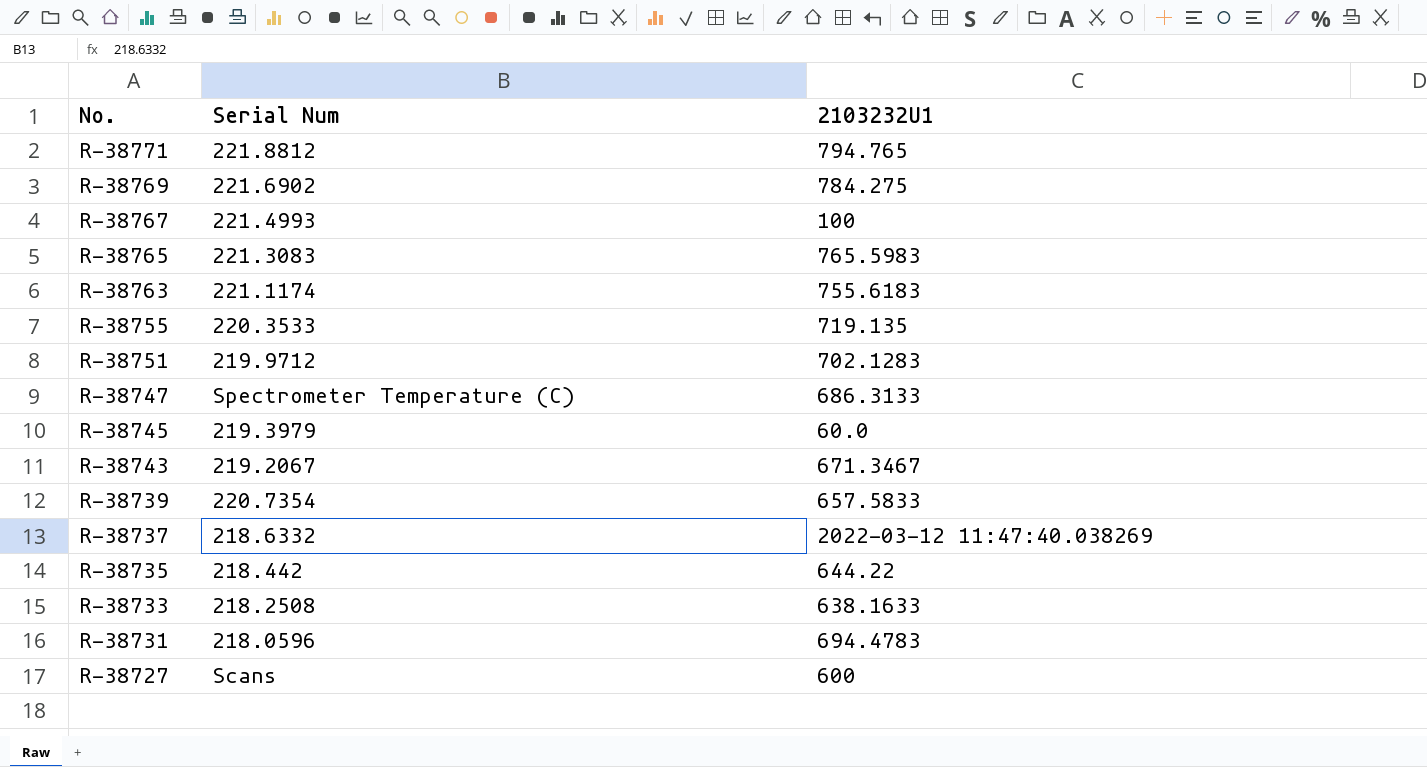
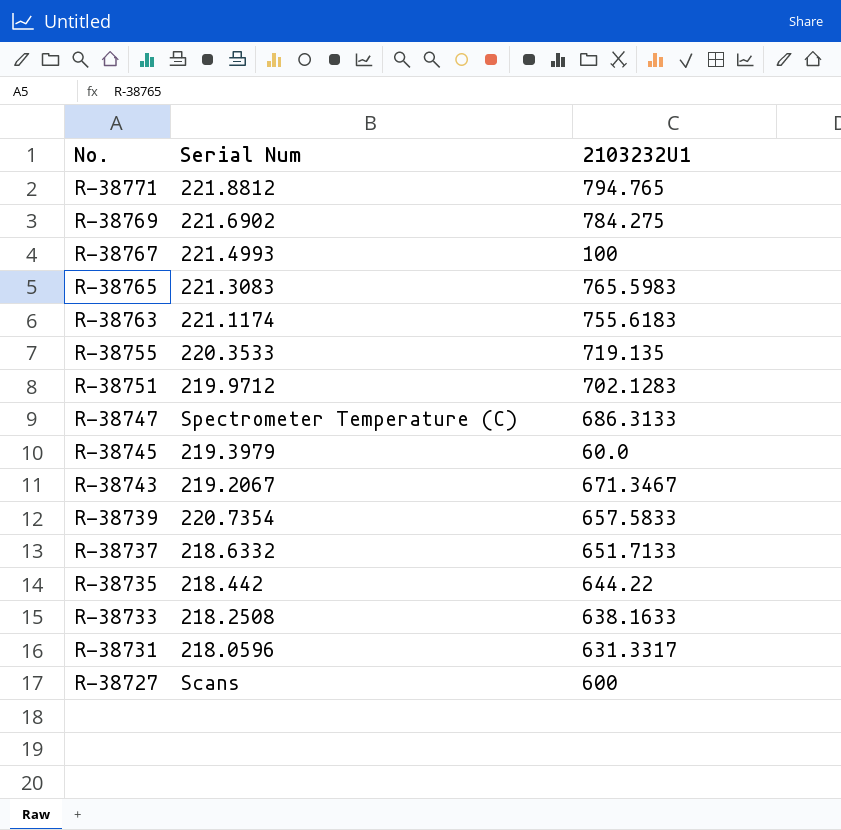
R-38737 | 2103232U1: 2022-03-12 11:47:40.038269 -> 651.7133
R-38731 | 2103232U1: 694.4783 -> 631.3317

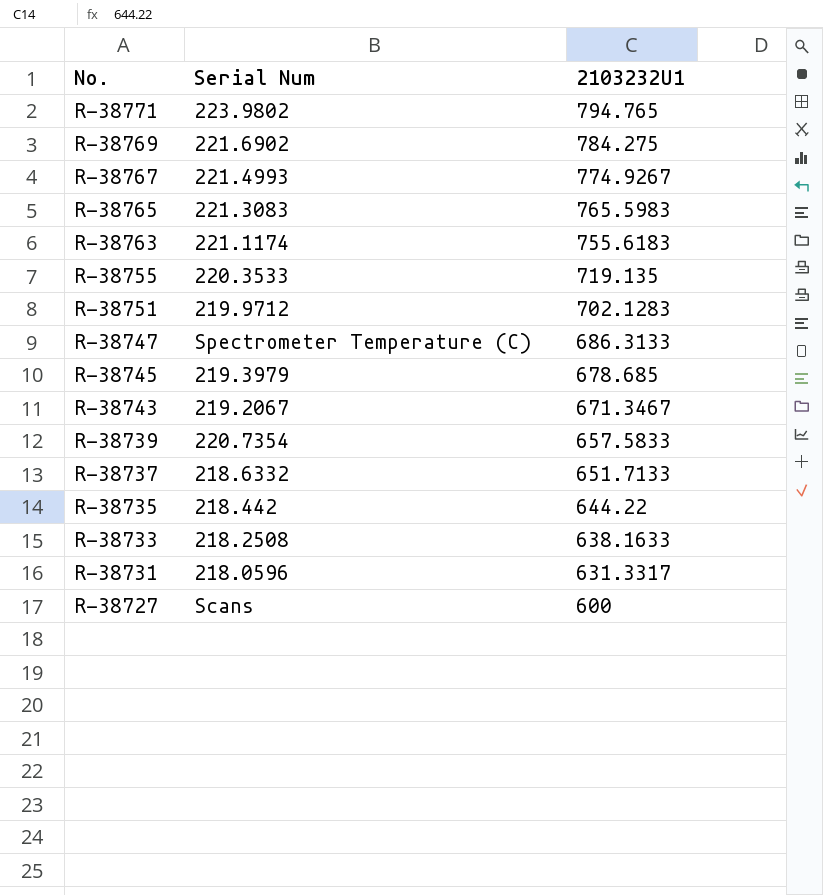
R-38771 | Serial Num: 221.8812 -> 223.9802
R-38767 | 2103232U1: 100 -> 774.9267
R-38745 | 2103232U1: 60.0 -> 678.685

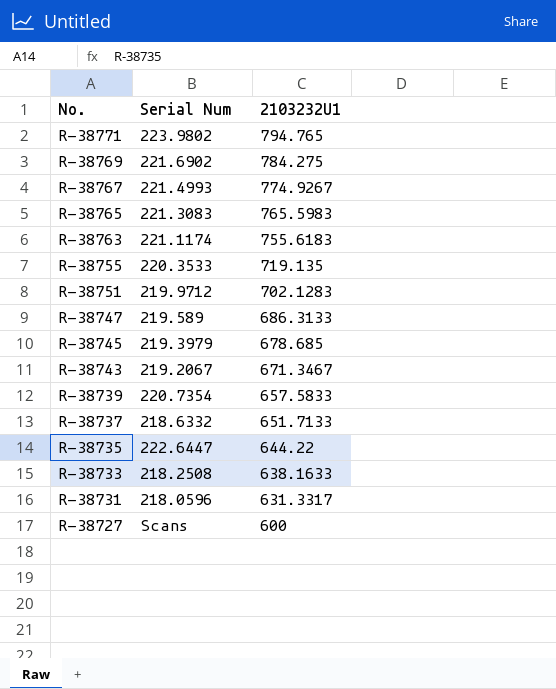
R-38747 | Serial Num: Spectrometer Temperature (C) -> 219.589
R-38735 | Serial Num: 218.442 -> 222.6447

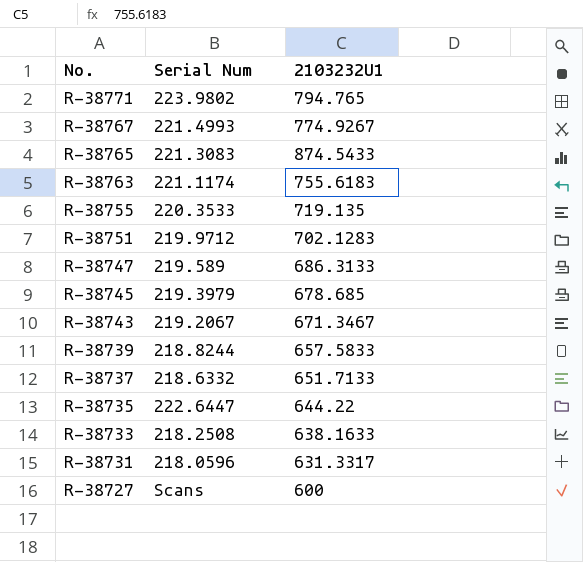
row R-38769: 221.6902 | 784.275 -> none
R-38765 | 2103232U1: 765.5983 -> 874.5433
R-38739 | Serial Num: 220.7354 -> 218.8244

